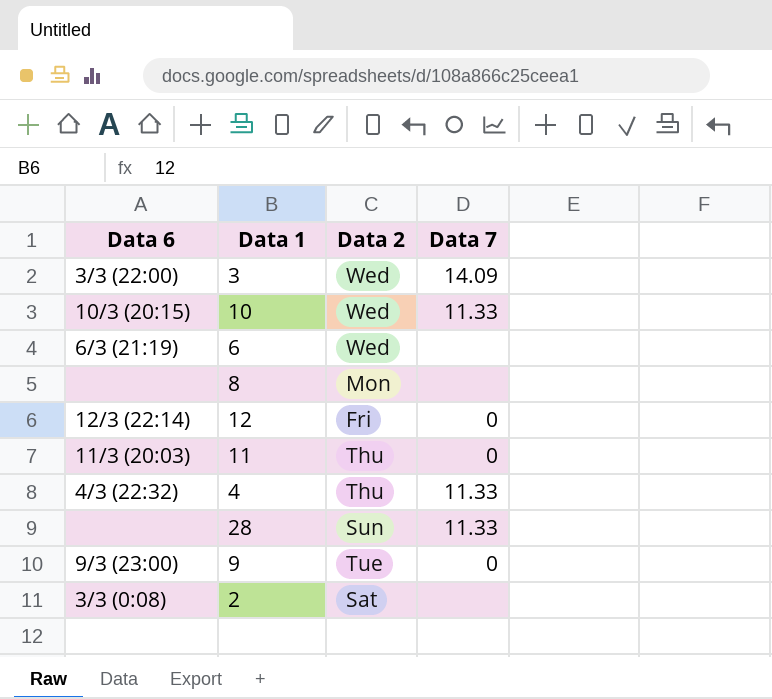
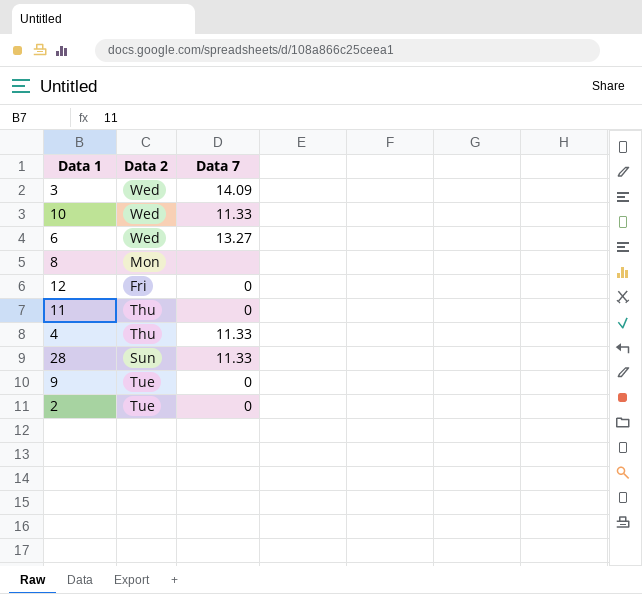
column Data 6 | position: 1 -> none
6 | Data 7: none -> 13.27
2 | Data 2: Sat -> Tue
2 | Data 7: none -> 0

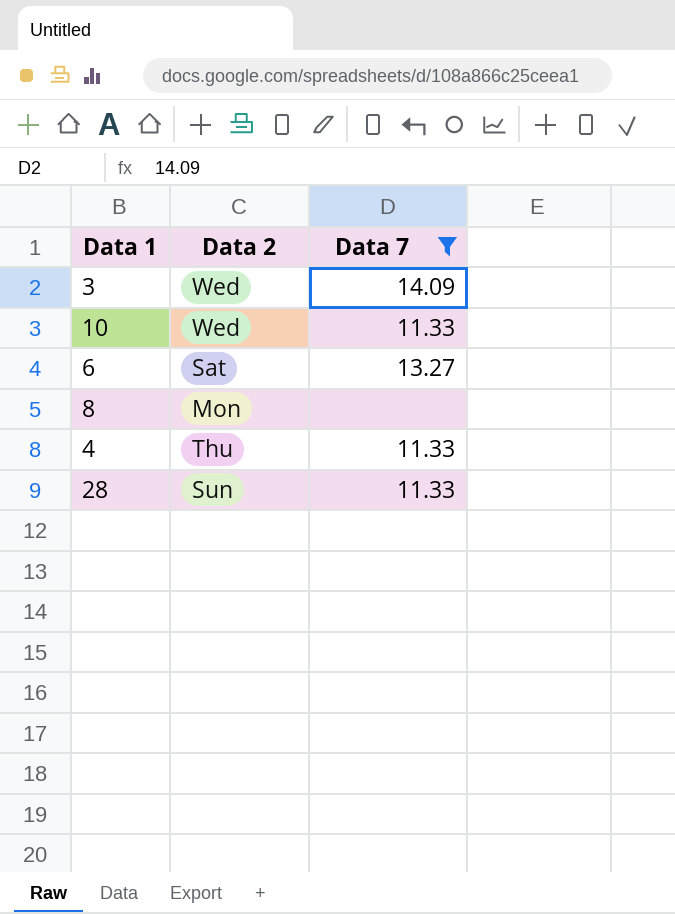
filter: none -> Data 7 != 0
6 | Data 2: Wed -> Sat

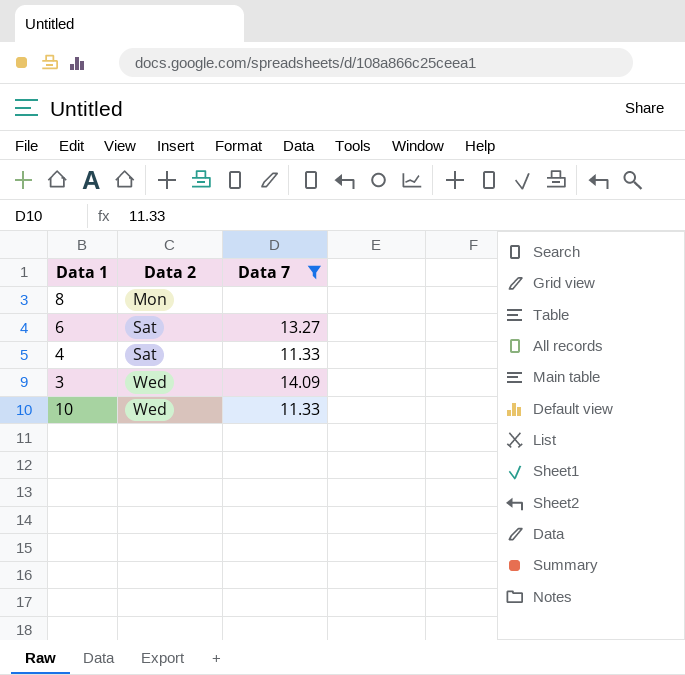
row order: none -> Data 2 ascending
row 28: Sun | 11.33 -> none
4 | Data 2: Thu -> Sat

